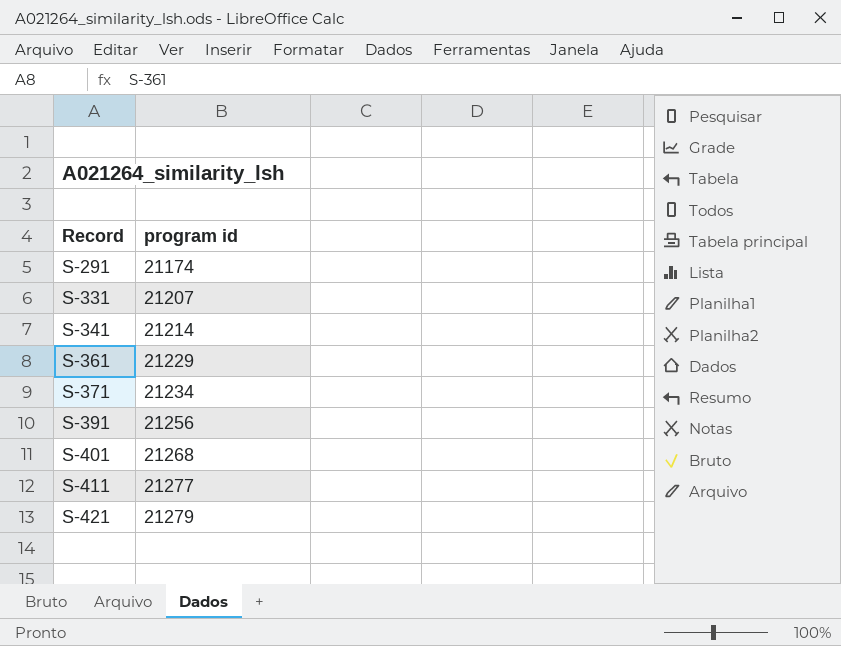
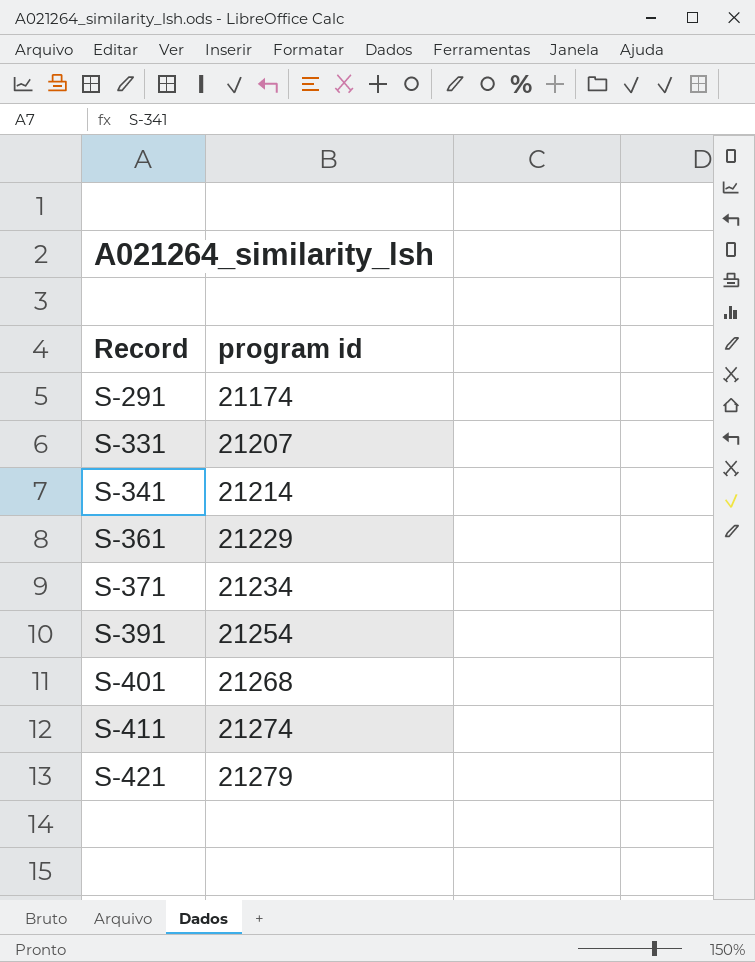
S-391 | program id: 21256 -> 21254
S-411 | program id: 21277 -> 21274

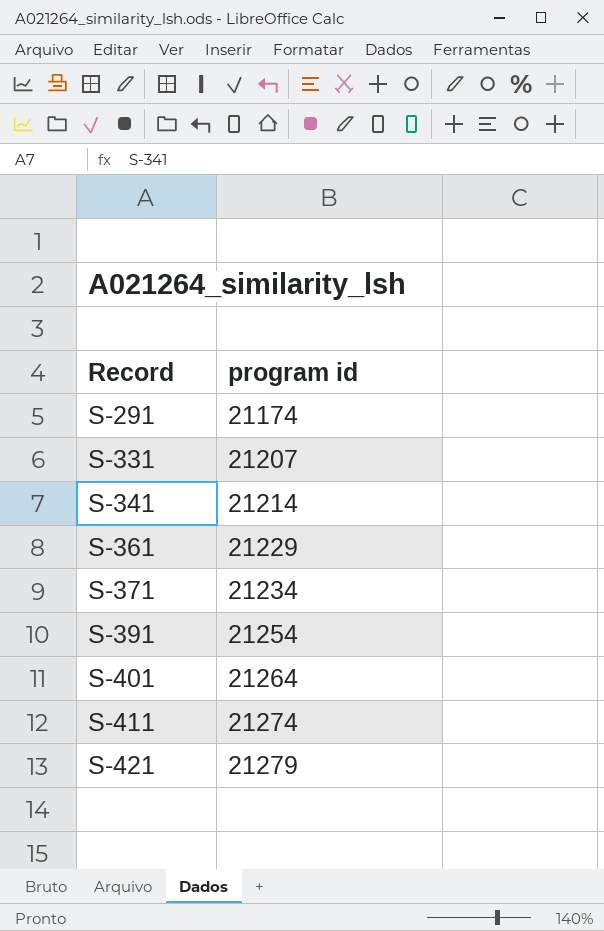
S-401 | program id: 21268 -> 21264

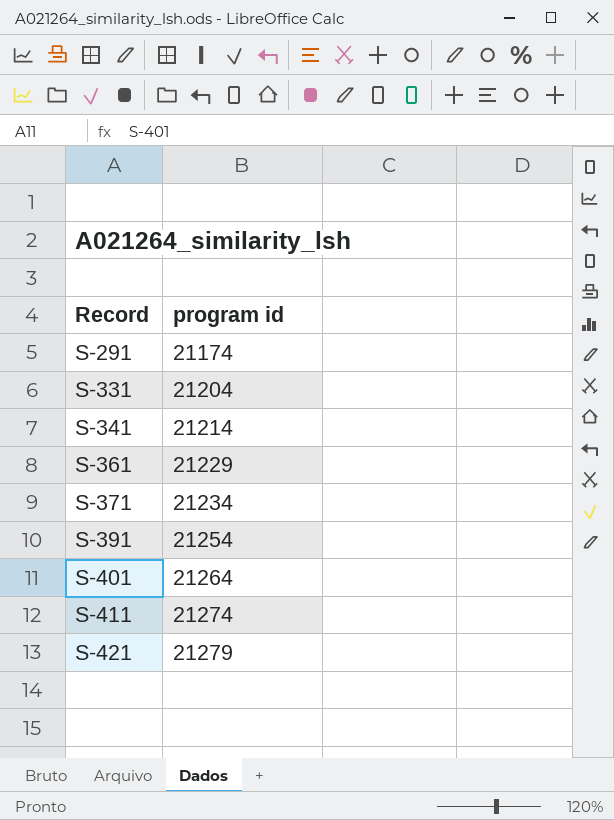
S-331 | program id: 21207 -> 21204

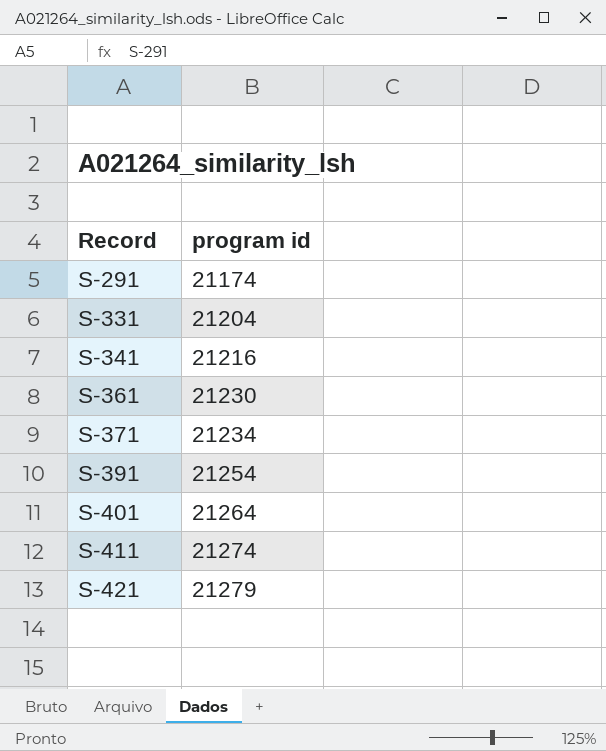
S-341 | program id: 21214 -> 21216
S-361 | program id: 21229 -> 21230

